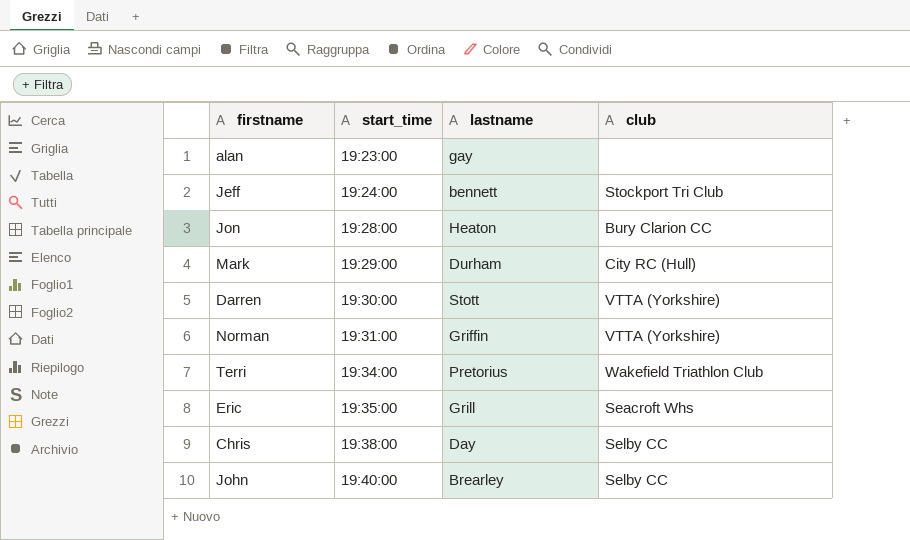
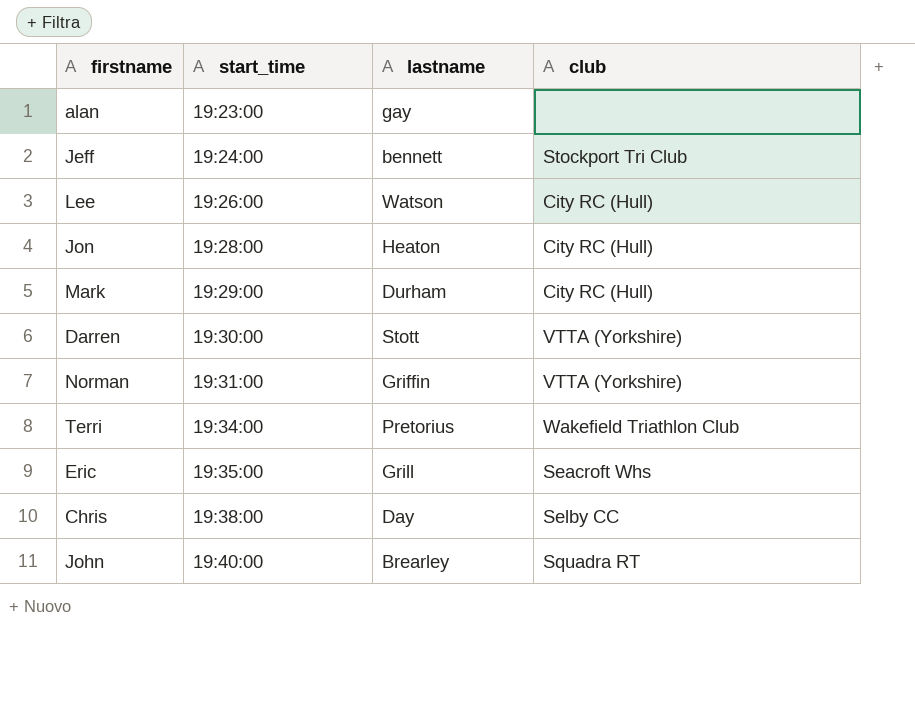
row Lee: none -> 19:26:00 | Watson | City RC (Hull)
Jon | club: Bury Clarion CC -> City RC (Hull)
John | club: Selby CC -> Squadra RT

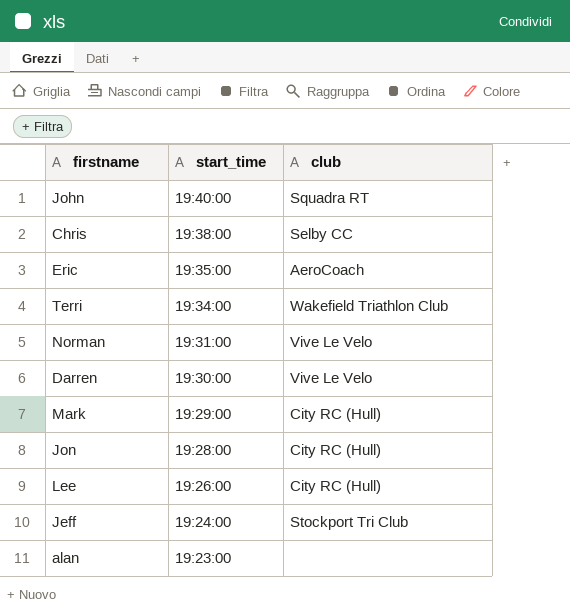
row order: start_time ascending -> start_time descending
column lastname | position: 3 -> none
Eric | club: Seacroft Whs -> AeroCoach
Norman | club: VTTA (Yorkshire) -> Vive Le Velo
Darren | club: VTTA (Yorkshire) -> Vive Le Velo

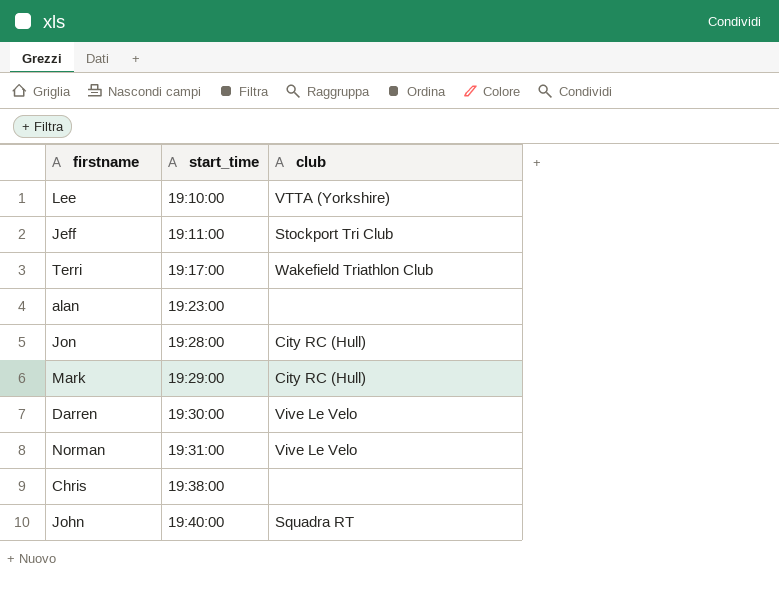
row order: start_time descending -> start_time ascending
row Eric: 19:35:00 | AeroCoach -> none
Lee | start_time: 19:26:00 -> 19:10:00
Lee | club: City RC (Hull) -> VTTA (Yorkshire)
Jeff | start_time: 19:24:00 -> 19:11:00
Terri | start_time: 19:34:00 -> 19:17:00
Chris | club: Selby CC -> none

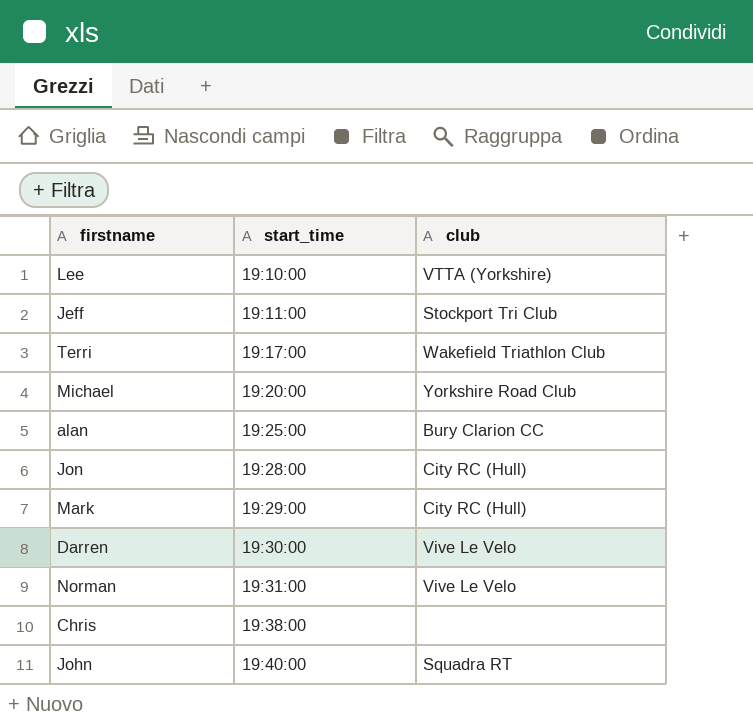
row Michael: none -> 19:20:00 | Yorkshire Road Club
alan | start_time: 19:23:00 -> 19:25:00
alan | club: none -> Bury Clarion CC

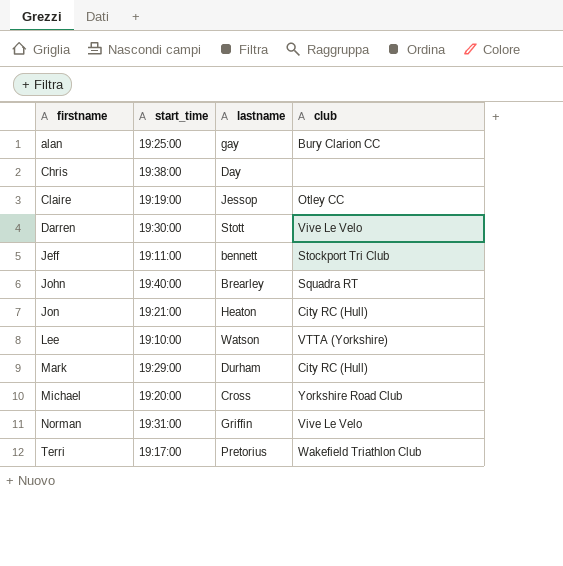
row order: start_time ascending -> firstname ascending
column lastname | position: none -> 3
row Claire: none -> 19:19:00 | Jessop | Otley CC
Jon | start_time: 19:28:00 -> 19:21:00

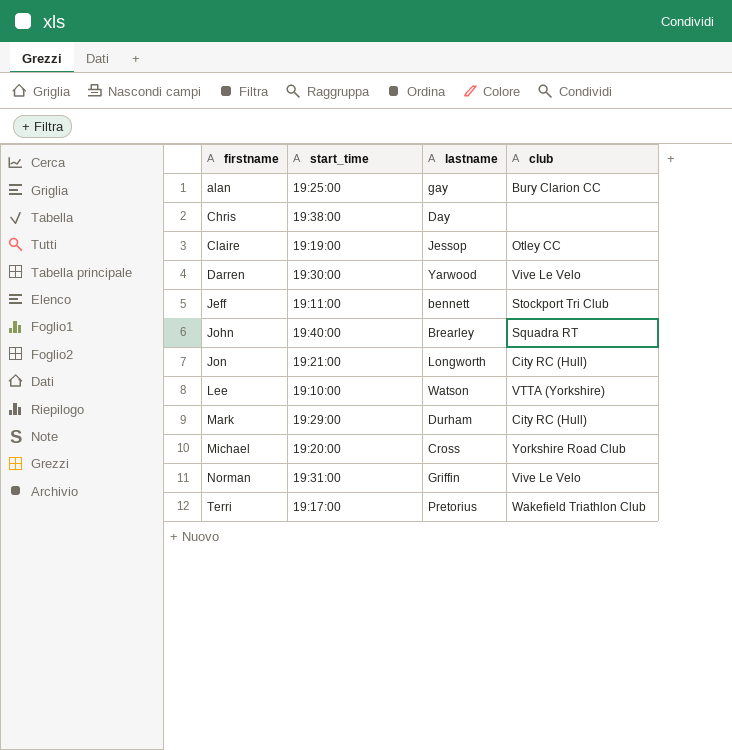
Darren | lastname: Stott -> Yarwood
Jon | lastname: Heaton -> Longworth

